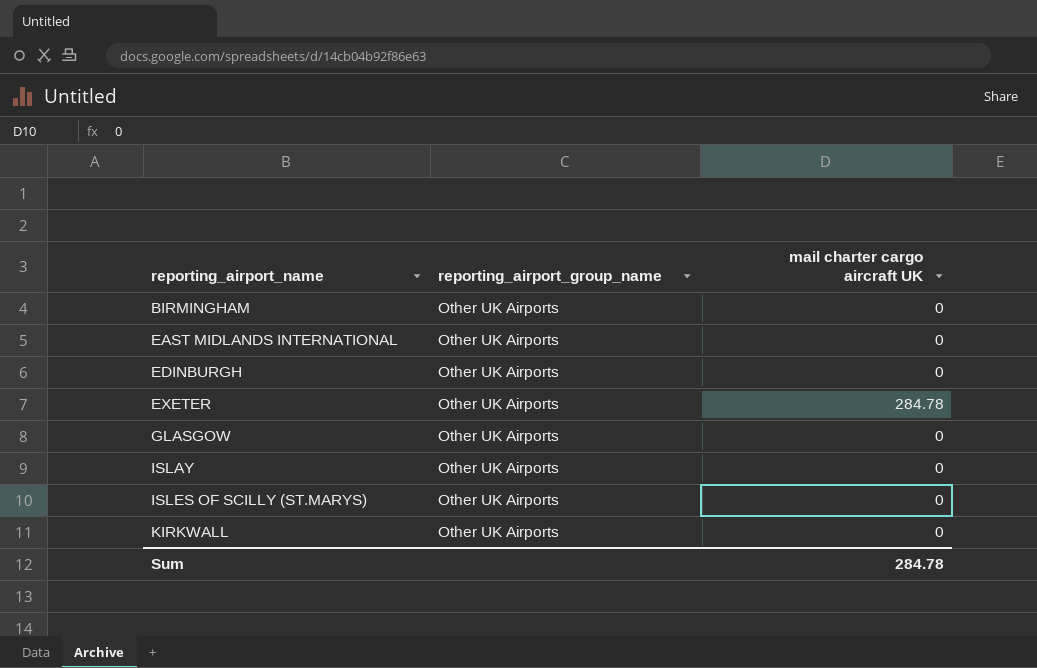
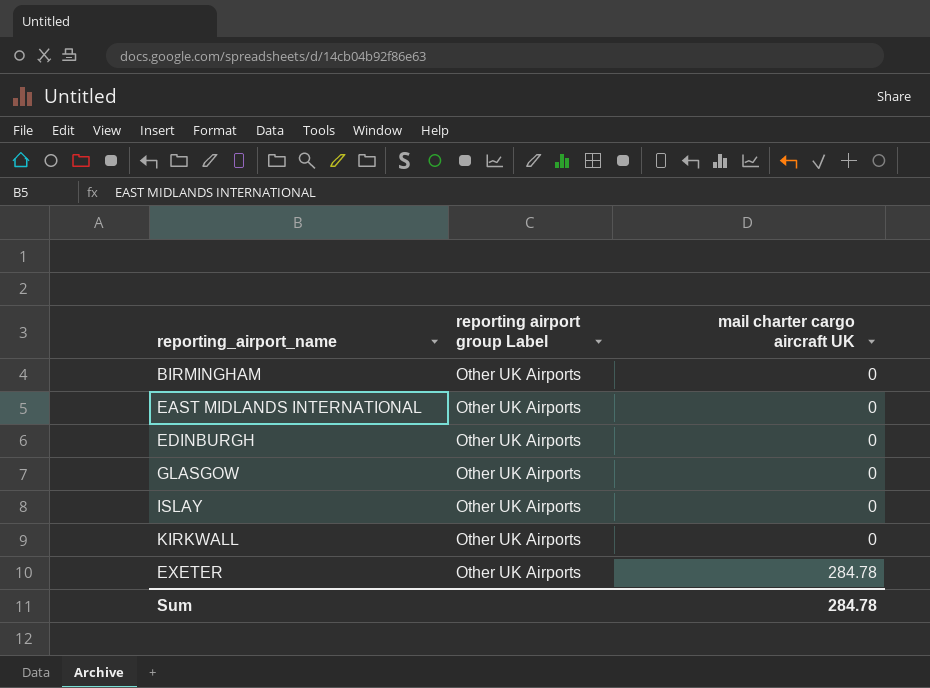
row order: reporting_airport_name ascending -> mail charter cargo aircraft UK ascending
column name: reporting_airport_group_name -> reporting airport group Label
row ISLES OF SCILLY (ST.MARYS): Other UK Airports | 0 -> none

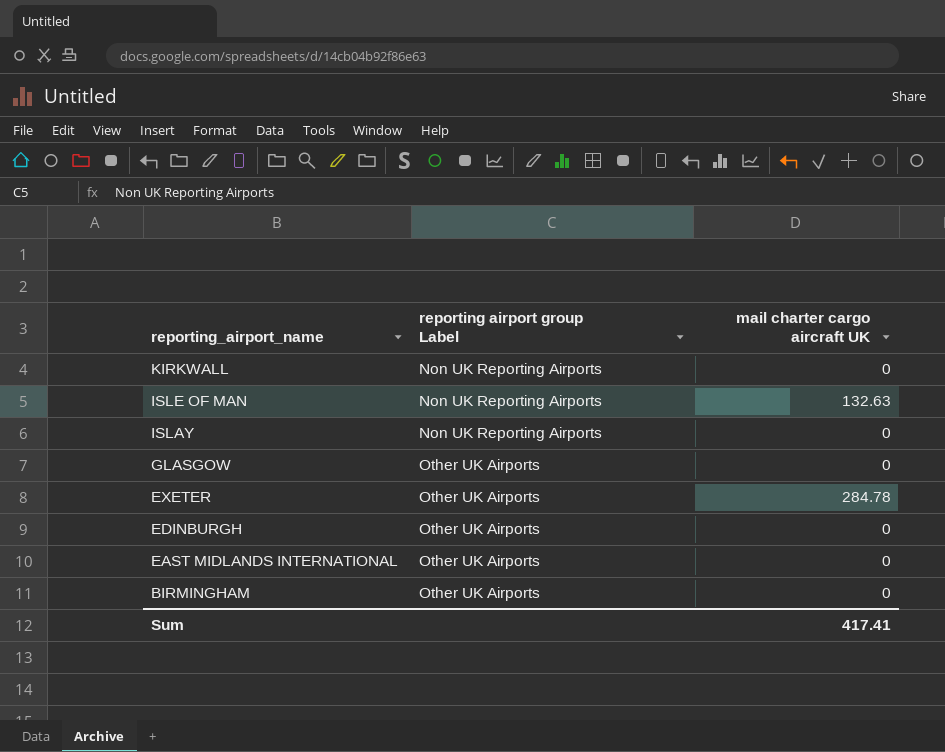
row order: mail charter cargo aircraft UK ascending -> reporting_airport_name descending
KIRKWALL | reporting airport group Label: Other UK Airports -> Non UK Reporting Airports
row ISLE OF MAN: none -> Non UK Reporting Airports | 132.63
ISLAY | reporting airport group Label: Other UK Airports -> Non UK Reporting Airports
Sum | mail charter cargo aircraft UK: 284.78 -> 417.41

